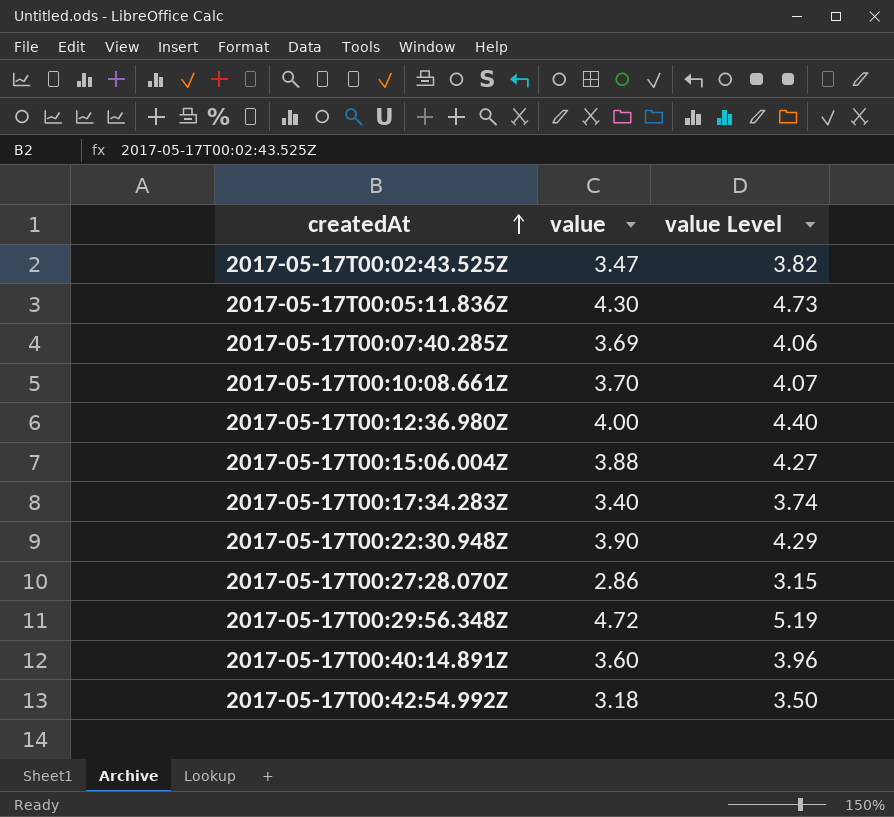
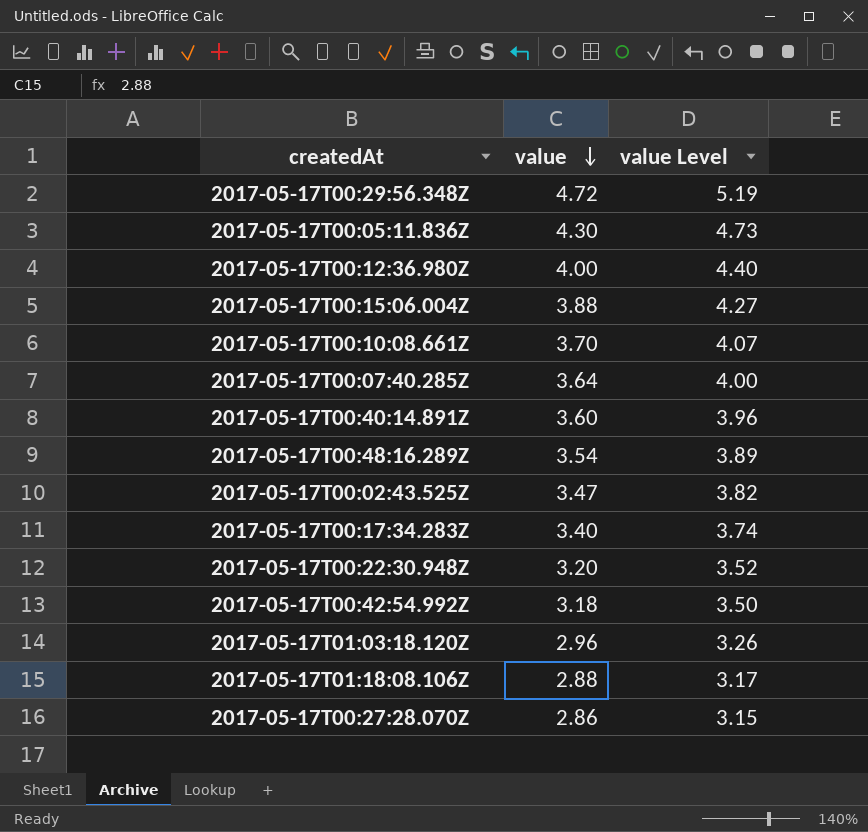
row order: createdAt ascending -> value descending
2017-05-17T00:07:40.285Z | value: 3.69 -> 3.64
2017-05-17T00:07:40.285Z | value Level: 4.06 -> 4.00
row 2017-05-17T00:48:16.289Z: none -> 3.54 | 3.89
2017-05-17T00:22:30.948Z | value: 3.90 -> 3.20
2017-05-17T00:22:30.948Z | value Level: 4.29 -> 3.52
row 2017-05-17T01:03:18.120Z: none -> 2.96 | 3.26
row 2017-05-17T01:18:08.106Z: none -> 2.88 | 3.17

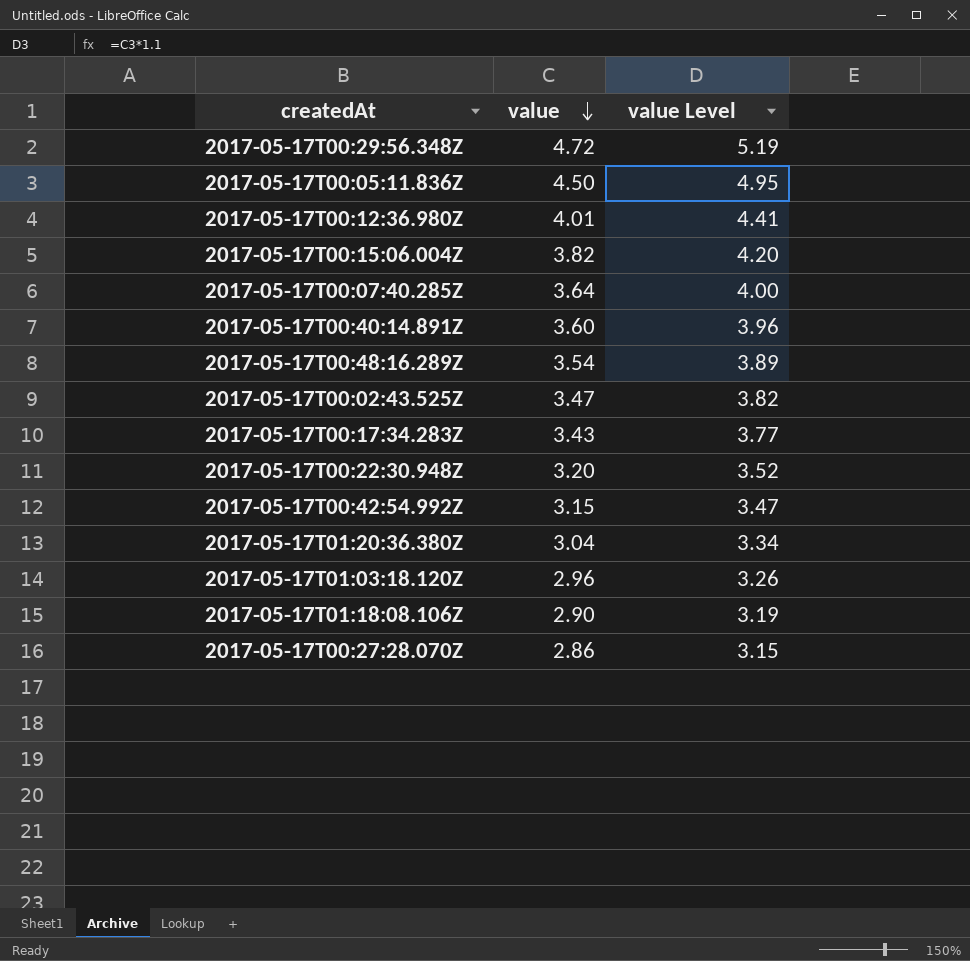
row 2017-05-17T00:10:08.661Z: 3.70 | 4.07 -> none
2017-05-17T00:05:11.836Z | value: 4.30 -> 4.50
2017-05-17T00:05:11.836Z | value Level: 4.73 -> 4.95
2017-05-17T00:12:36.980Z | value: 4.00 -> 4.01
2017-05-17T00:12:36.980Z | value Level: 4.40 -> 4.41
2017-05-17T00:15:06.004Z | value: 3.88 -> 3.82
2017-05-17T00:15:06.004Z | value Level: 4.27 -> 4.20
2017-05-17T00:17:34.283Z | value: 3.40 -> 3.43
2017-05-17T00:17:34.283Z | value Level: 3.74 -> 3.77
2017-05-17T00:42:54.992Z | value: 3.18 -> 3.15
2017-05-17T00:42:54.992Z | value Level: 3.50 -> 3.47
row 2017-05-17T01:20:36.380Z: none -> 3.04 | 3.34
2017-05-17T01:18:08.106Z | value: 2.88 -> 2.90
2017-05-17T01:18:08.106Z | value Level: 3.17 -> 3.19

